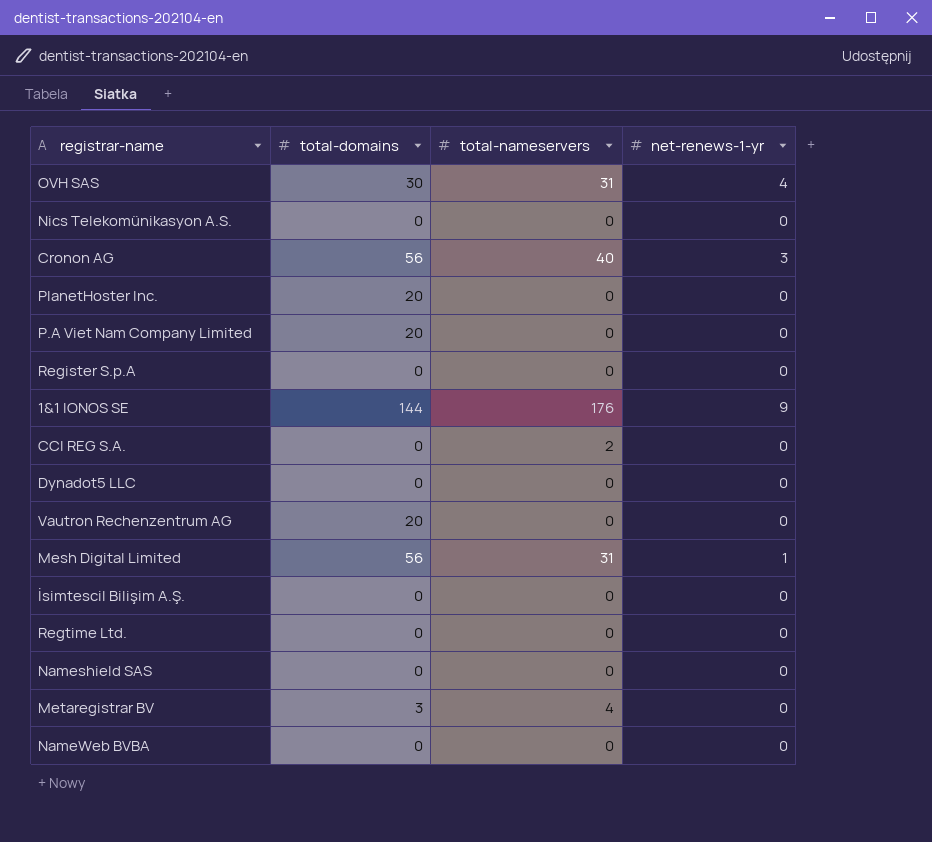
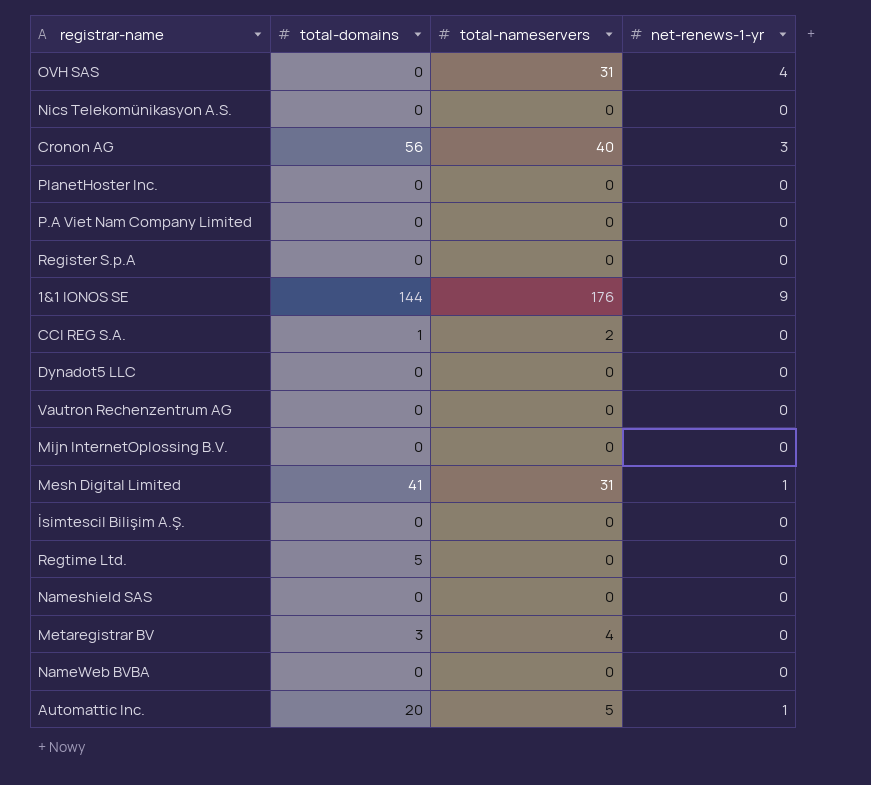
OVH SAS | total-domains: 30 -> 0
PlanetHoster Inc. | total-domains: 20 -> 0
P.A Viet Nam Company Limited | total-domains: 20 -> 0
CCI REG S.A. | total-domains: 0 -> 1
Vautron Rechenzentrum AG | total-domains: 20 -> 0
row Mijn InternetOplossing B.V.: none -> 0 | 0 | 0
Mesh Digital Limited | total-domains: 56 -> 41
Regtime Ltd. | total-domains: 0 -> 5
row Automattic Inc.: none -> 20 | 5 | 1

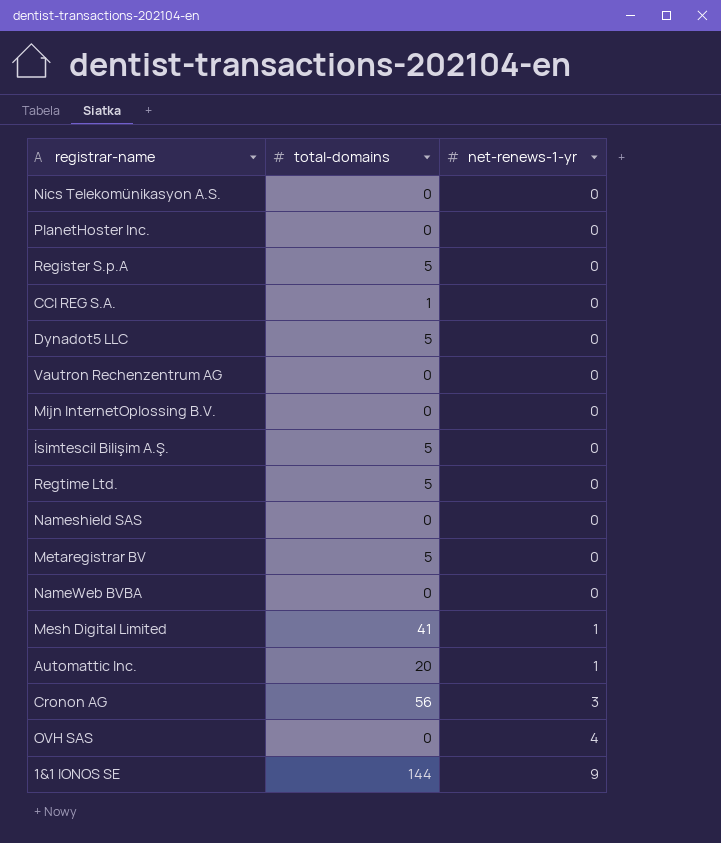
row order: none -> net-renews-1-yr ascending
column total-nameservers | position: 3 -> none
row P.A Viet Nam Company Limited: 0 | 0 | 0 -> none
Register S.p.A | total-domains: 0 -> 5
Dynadot5 LLC | total-domains: 0 -> 5
İsimtescil Bilişim A.Ş. | total-domains: 0 -> 5
Metaregistrar BV | total-domains: 3 -> 5

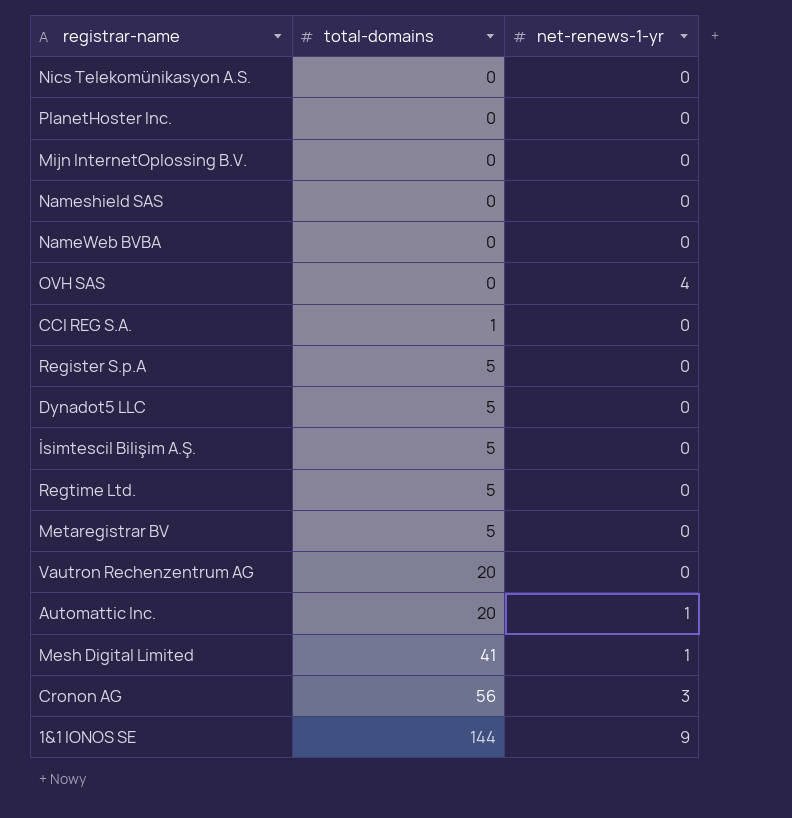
row order: net-renews-1-yr ascending -> total-domains ascending
Vautron Rechenzentrum AG | total-domains: 0 -> 20

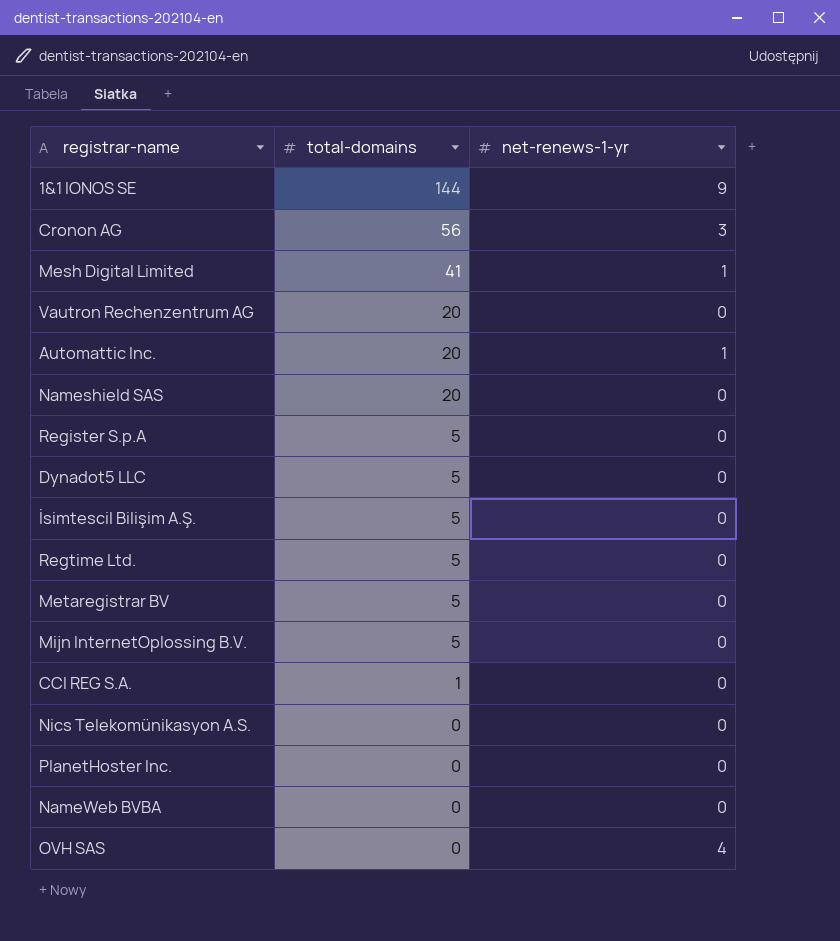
row order: total-domains ascending -> total-domains descending
Nameshield SAS | total-domains: 0 -> 20
Mijn InternetOplossing B.V. | total-domains: 0 -> 5

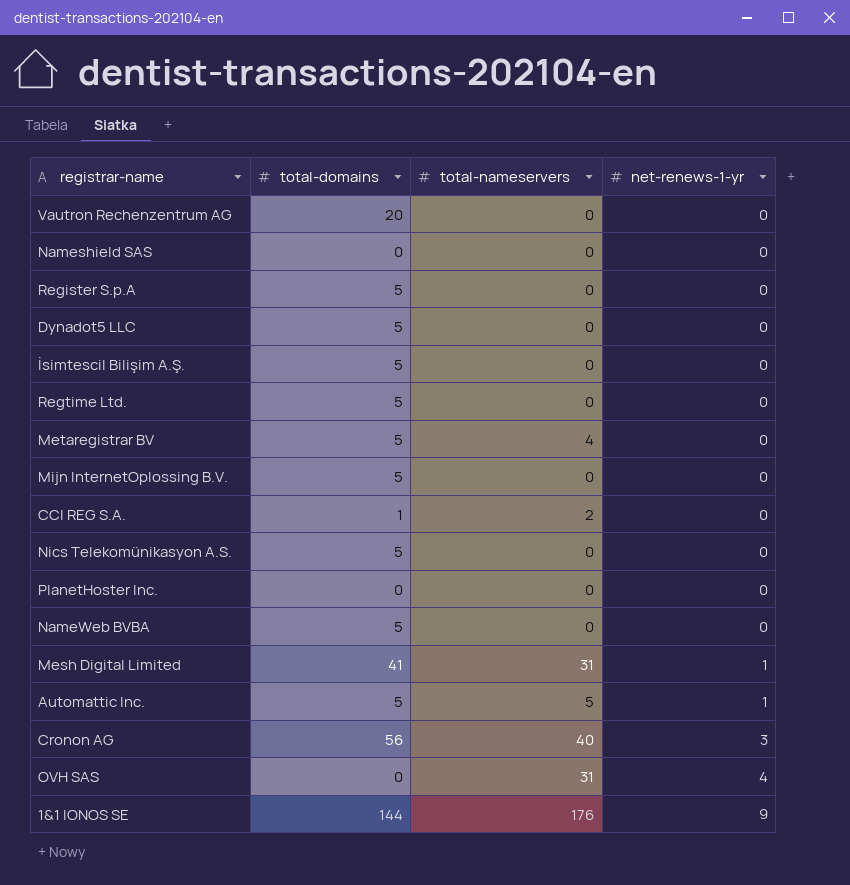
row order: total-domains descending -> net-renews-1-yr ascending
column total-nameservers | position: none -> 3
Nameshield SAS | total-domains: 20 -> 0
Nics Telekomünikasyon A.S. | total-domains: 0 -> 5
NameWeb BVBA | total-domains: 0 -> 5
Automattic Inc. | total-domains: 20 -> 5

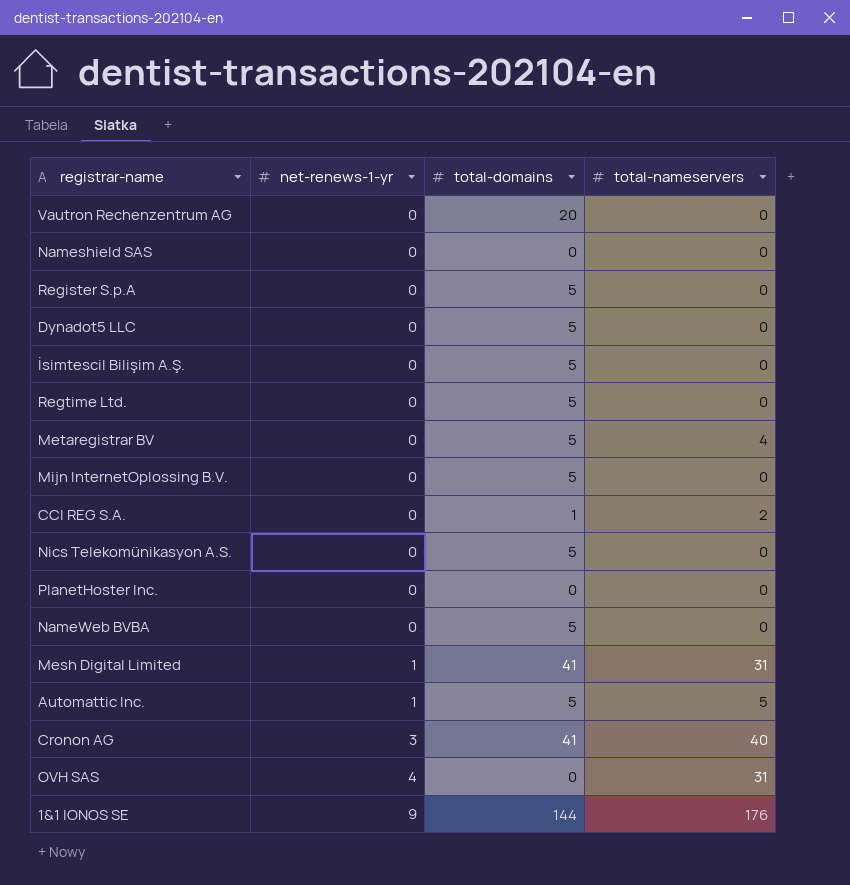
column net-renews-1-yr | position: 4 -> 2
Cronon AG | total-domains: 56 -> 41

